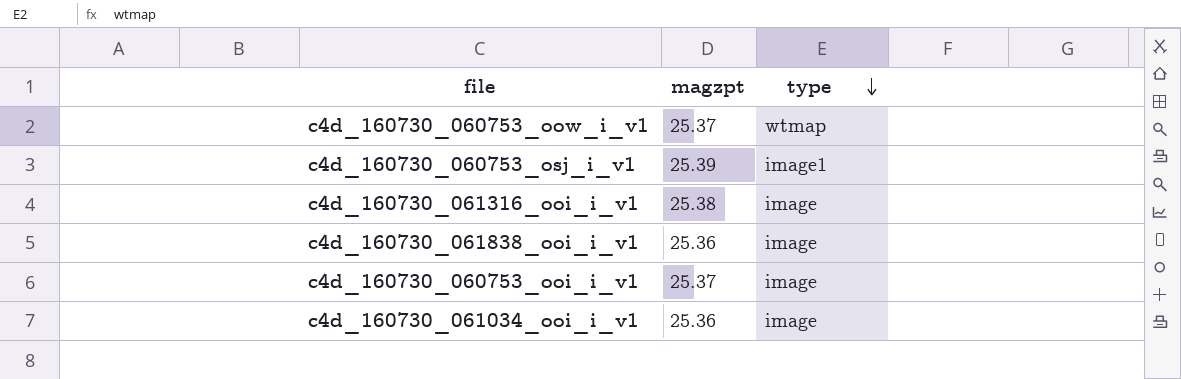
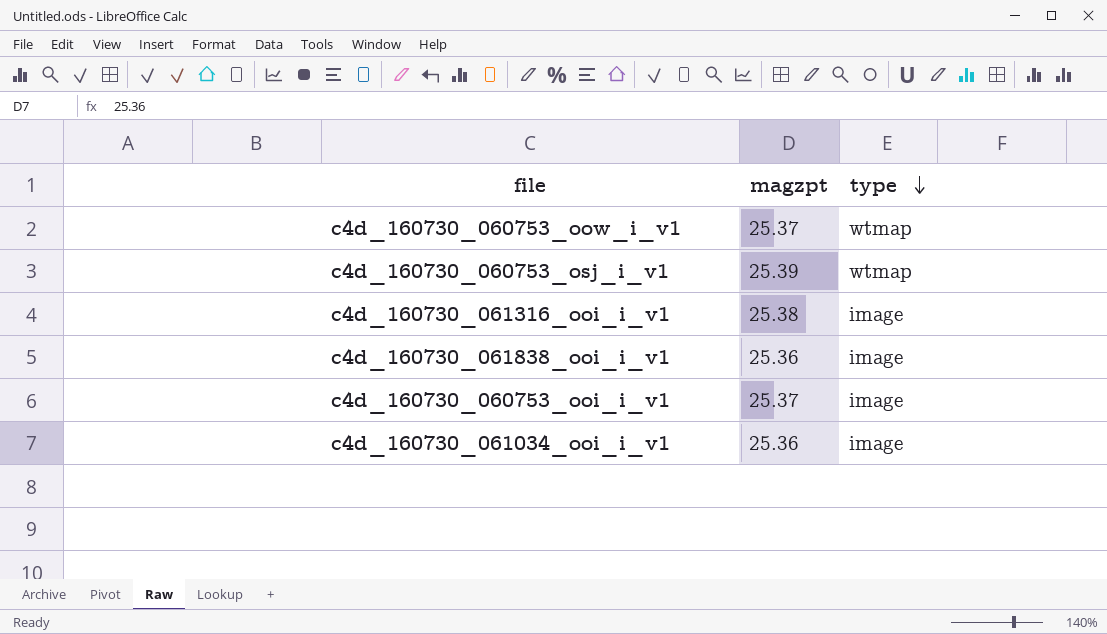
c4d_160730_060753_osj_i_v1 | type: image1 -> wtmap

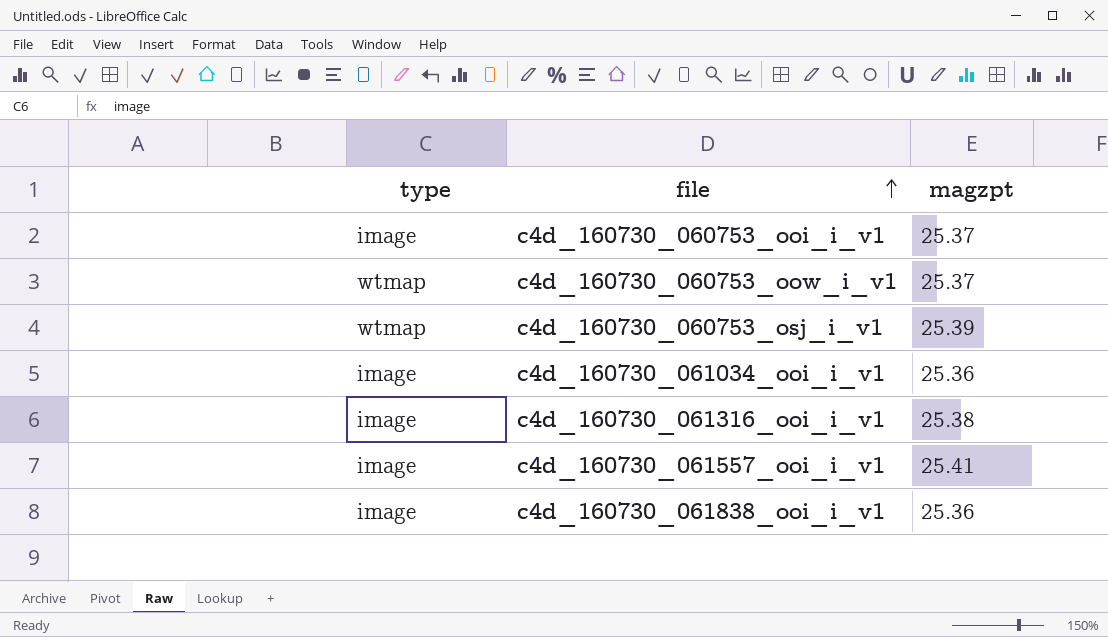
row order: type descending -> file ascending
column type | position: 3 -> 1
row c4d_160730_061557_ooi_i_v1: none -> image | 25.41

